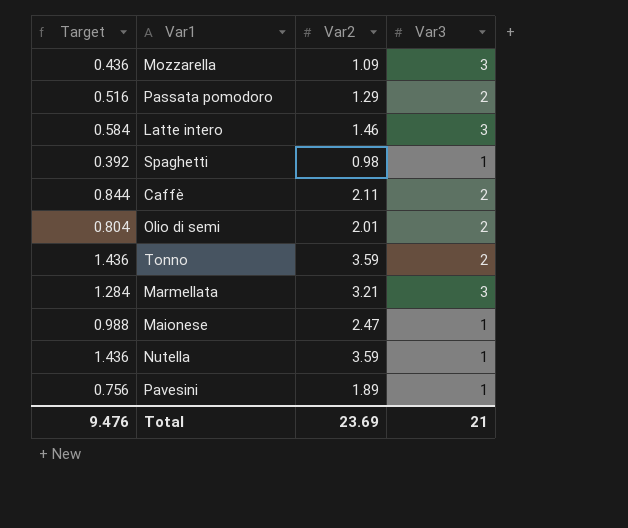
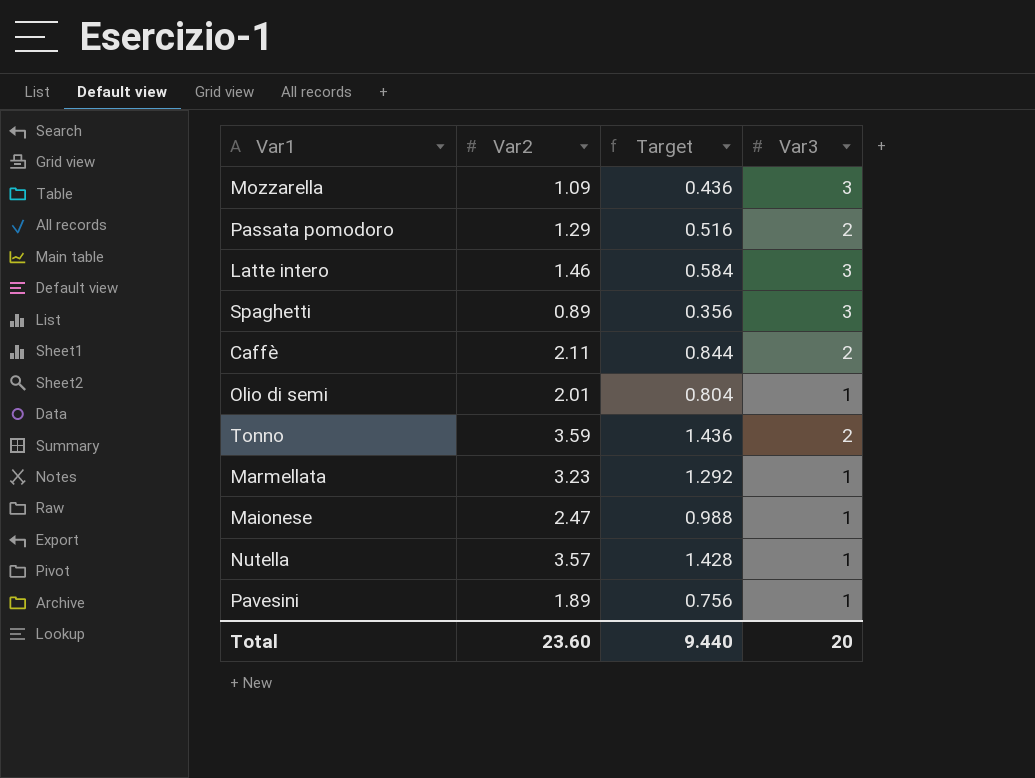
column Target | position: 1 -> 3
Spaghetti | Var2: 0.98 -> 0.89
Spaghetti | Target: 0.392 -> 0.356
Spaghetti | Var3: 1 -> 3
Olio di semi | Var3: 2 -> 1
Marmellata | Var2: 3.21 -> 3.23
Marmellata | Target: 1.284 -> 1.292
Marmellata | Var3: 3 -> 1
Nutella | Var2: 3.59 -> 3.57
Nutella | Target: 1.436 -> 1.428
Total | Var2: 23.69 -> 23.60
Total | Target: 9.476 -> 9.440
Total | Var3: 21 -> 20

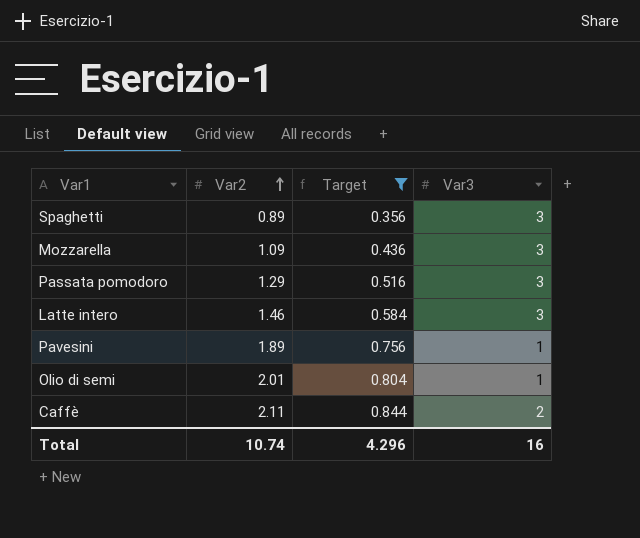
filter: none -> Target <= 0.844
row order: none -> Var2 ascending
Passata pomodoro | Var3: 2 -> 3
Total | Var2: 23.60 -> 10.74
Total | Target: 9.440 -> 4.296
Total | Var3: 20 -> 16

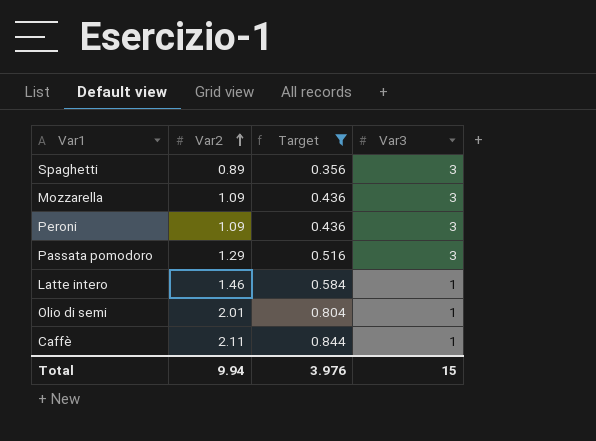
row Pavesini: 1.89 | 0.756 | 1 -> none
row Peroni: none -> 1.09 | 0.436 | 3
Latte intero | Var3: 3 -> 1
Caffè | Var3: 2 -> 1
Total | Var2: 10.74 -> 9.94
Total | Target: 4.296 -> 3.976
Total | Var3: 16 -> 15

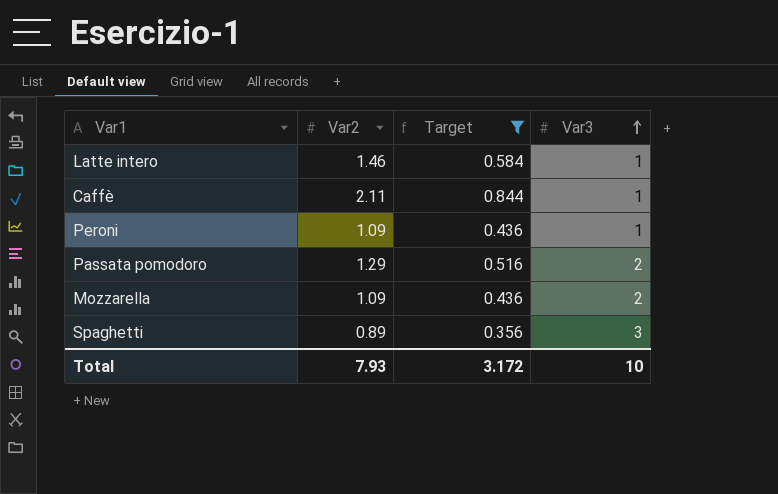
row order: Var2 ascending -> Var3 ascending
row Olio di semi: 2.01 | 0.804 | 1 -> none
Peroni | Var3: 3 -> 1
Passata pomodoro | Var3: 3 -> 2
Mozzarella | Var3: 3 -> 2
Total | Var2: 9.94 -> 7.93
Total | Target: 3.976 -> 3.172
Total | Var3: 15 -> 10

